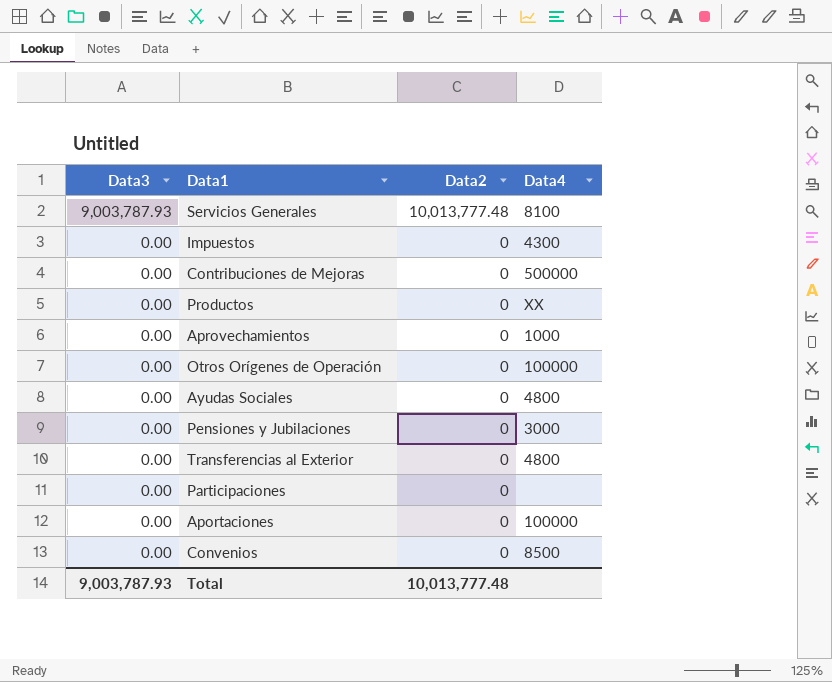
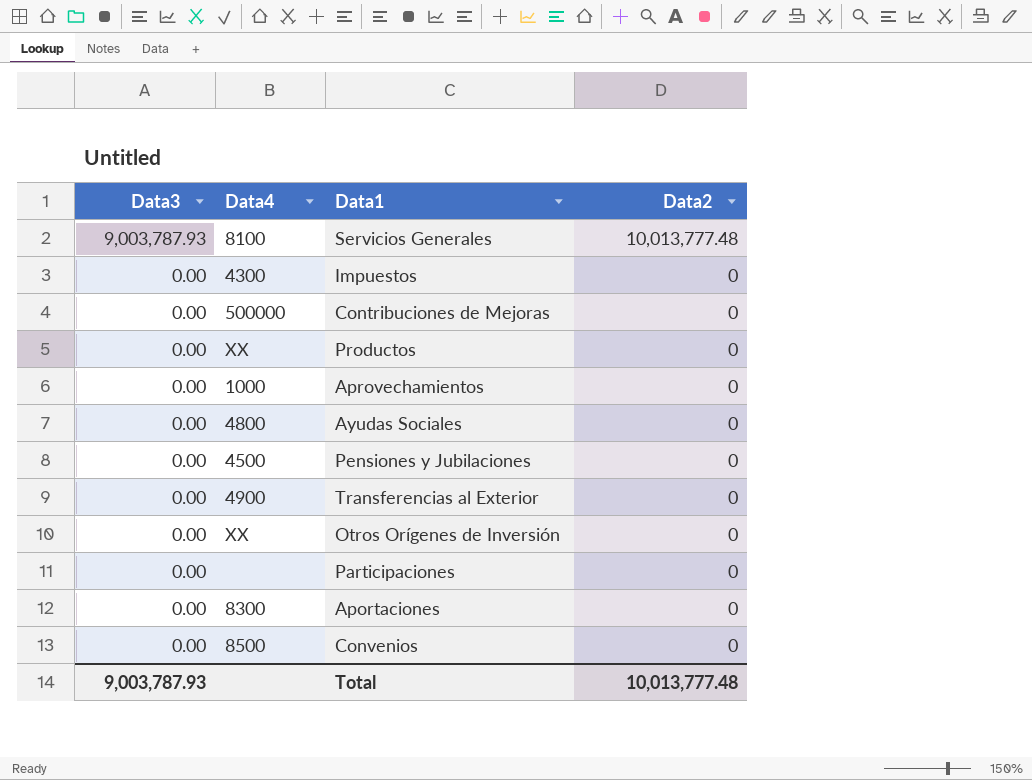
column Data4 | position: 4 -> 2
row Otros Orígenes de Operación: 0.00 | 0 | 100000 -> none
Pensiones y Jubilaciones | Data4: 3000 -> 4500
Transferencias al Exterior | Data4: 4800 -> 4900
row Otros Orígenes de Inversión: none -> 0.00 | XX | 0
Aportaciones | Data4: 100000 -> 8300

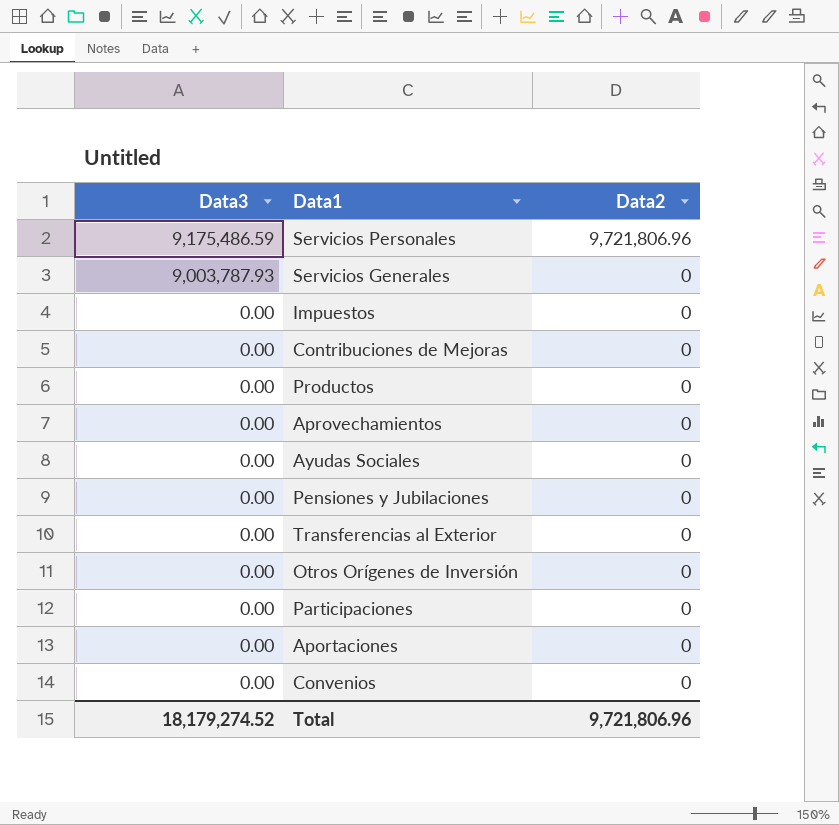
column Data4 | position: 2 -> none
row Servicios Personales: none -> 9,175,486.59 | 9,721,806.96
Servicios Generales | Data2: 10,013,777.48 -> 0
Total | Data3: 9,003,787.93 -> 18,179,274.52
Total | Data2: 10,013,777.48 -> 9,721,806.96

